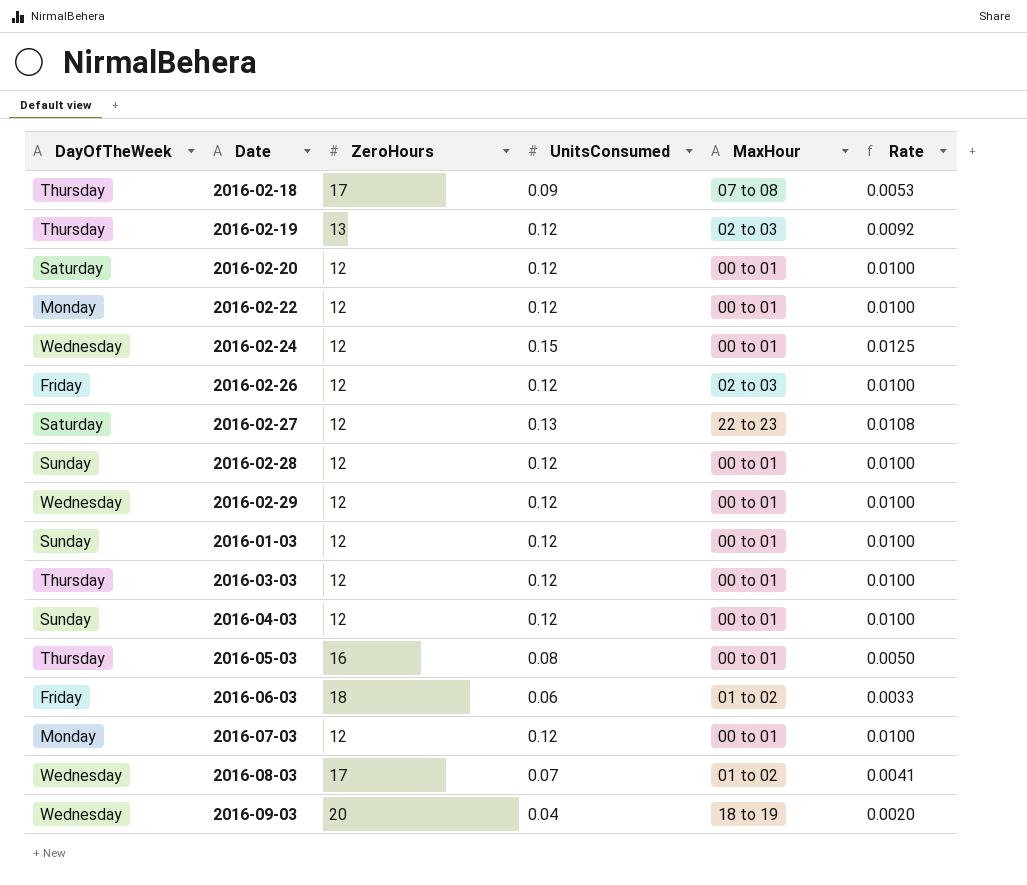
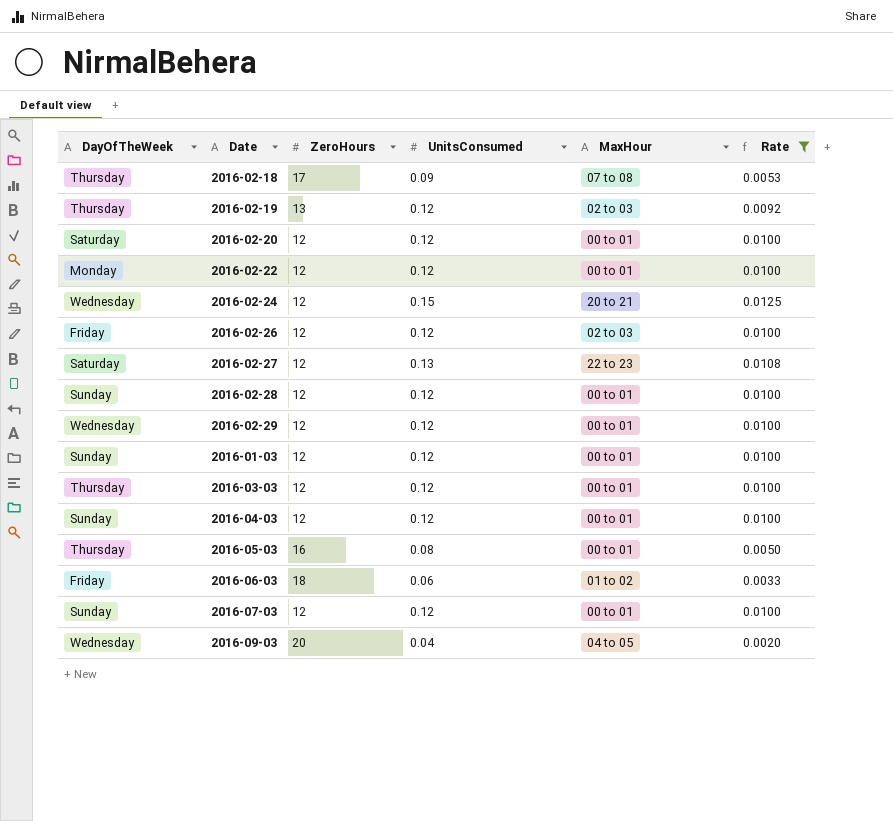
filter: none -> Rate != 0.0041
2016-02-24 | MaxHour: 00 to 01 -> 20 to 21
2016-07-03 | DayOfTheWeek: Monday -> Sunday
2016-09-03 | MaxHour: 18 to 19 -> 04 to 05

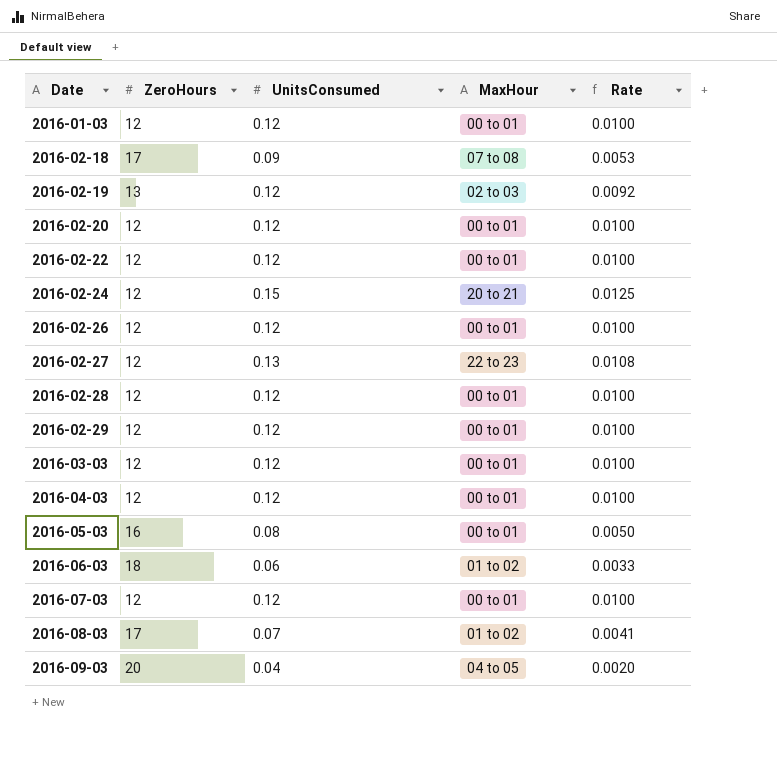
filter: Rate != 0.0041 -> none
row order: none -> Date ascending
column DayOfTheWeek | position: 1 -> none
2016-02-26 | MaxHour: 02 to 03 -> 00 to 01

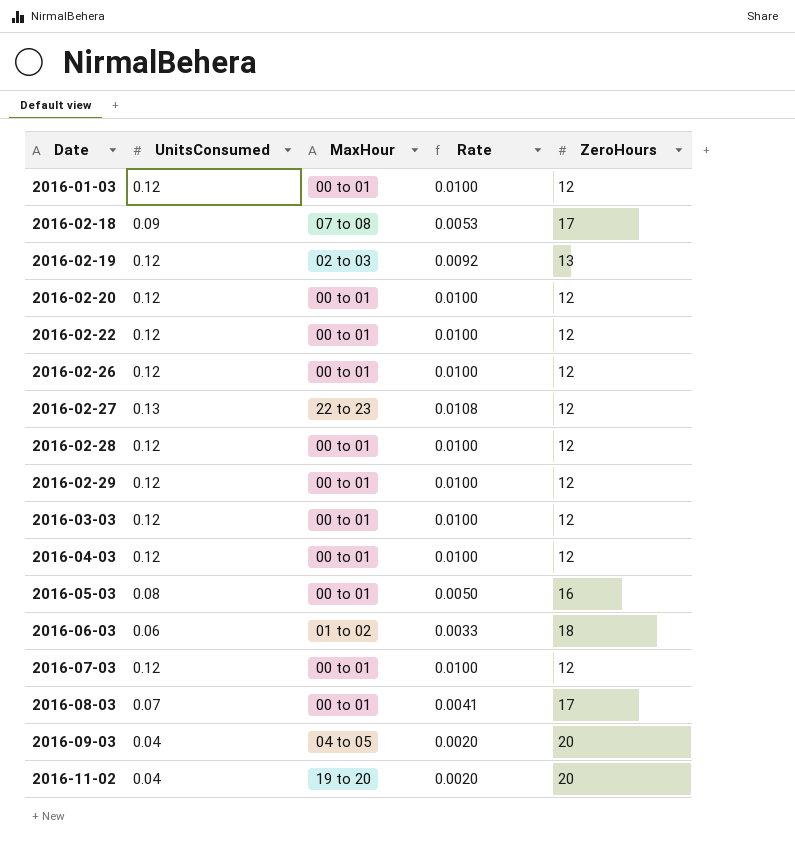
column ZeroHours | position: 2 -> 5
row 2016-02-24: 12 | 0.15 | 20 to 21 | 0.0125 -> none
2016-08-03 | MaxHour: 01 to 02 -> 00 to 01
row 2016-11-02: none -> 0.04 | 19 to 20 | 0.0020 | 20

